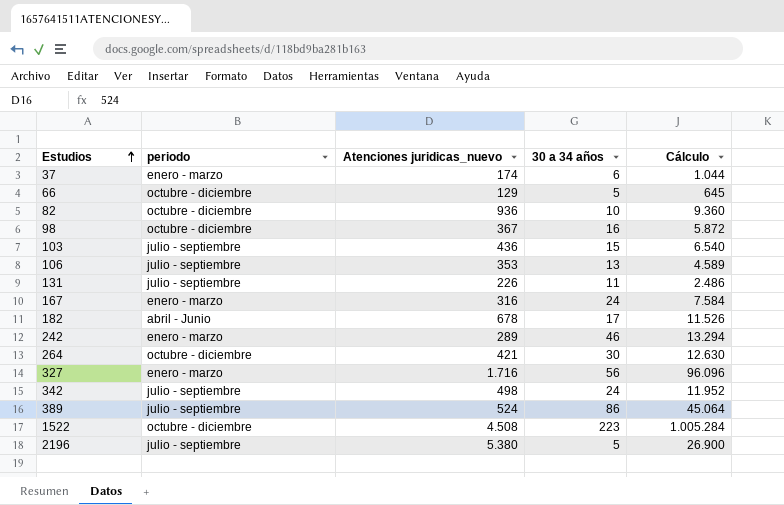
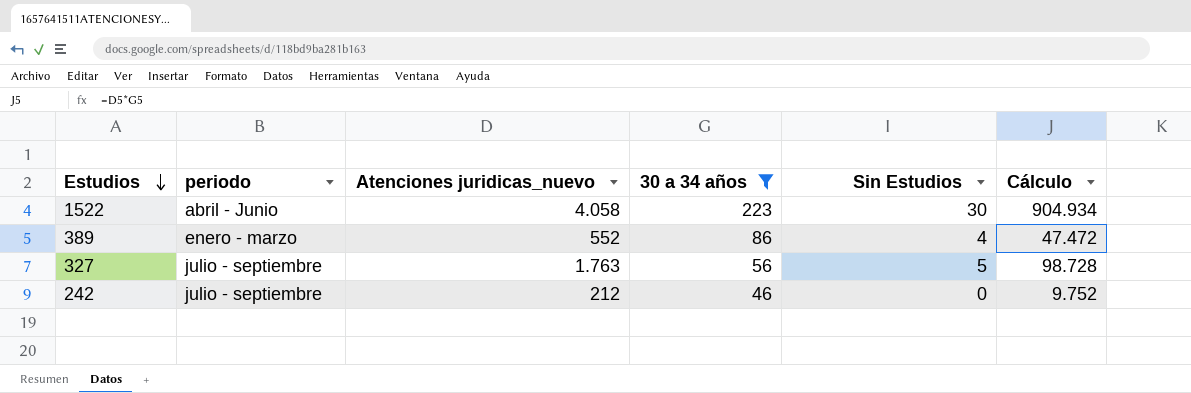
filter: none -> 30 a 34 años >= 46
row order: Estudios ascending -> Estudios descending
column Sin Estudios | position: none -> 5
1522 | periodo: octubre - diciembre -> abril - Junio
1522 | Atenciones juridicas_nuevo: 4.508 -> 4.058
1522 | Cálculo: 1.005.284 -> 904.934
389 | periodo: julio - septiembre -> enero - marzo
389 | Atenciones juridicas_nuevo: 524 -> 552
389 | Cálculo: 45.064 -> 47.472
327 | periodo: enero - marzo -> julio - septiembre
327 | Atenciones juridicas_nuevo: 1.716 -> 1.763
327 | Cálculo: 96.096 -> 98.728
242 | periodo: enero - marzo -> julio - septiembre
242 | Atenciones juridicas_nuevo: 289 -> 212
242 | Cálculo: 13.294 -> 9.752

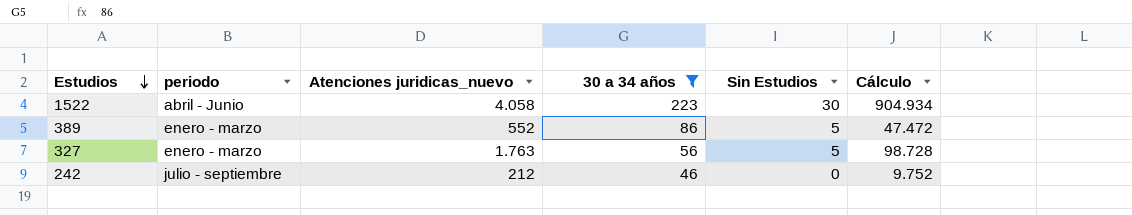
389 | Sin Estudios: 4 -> 5
327 | periodo: julio - septiembre -> enero - marzo

